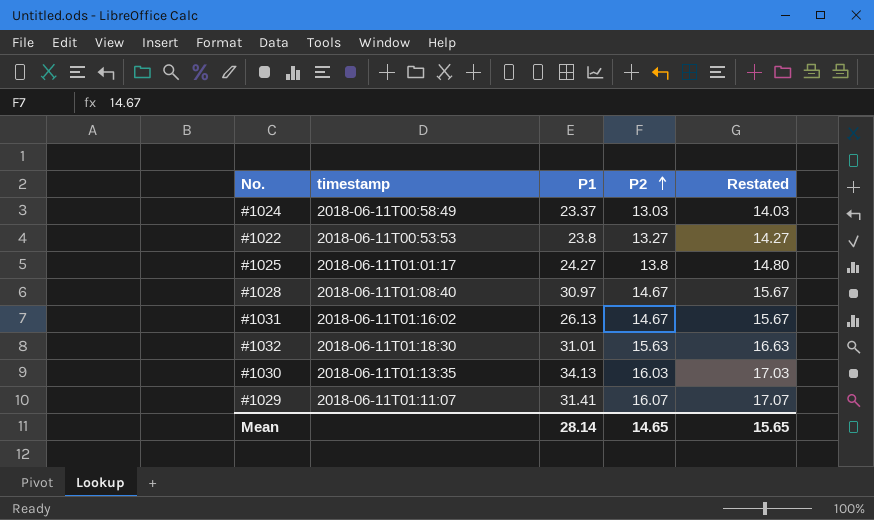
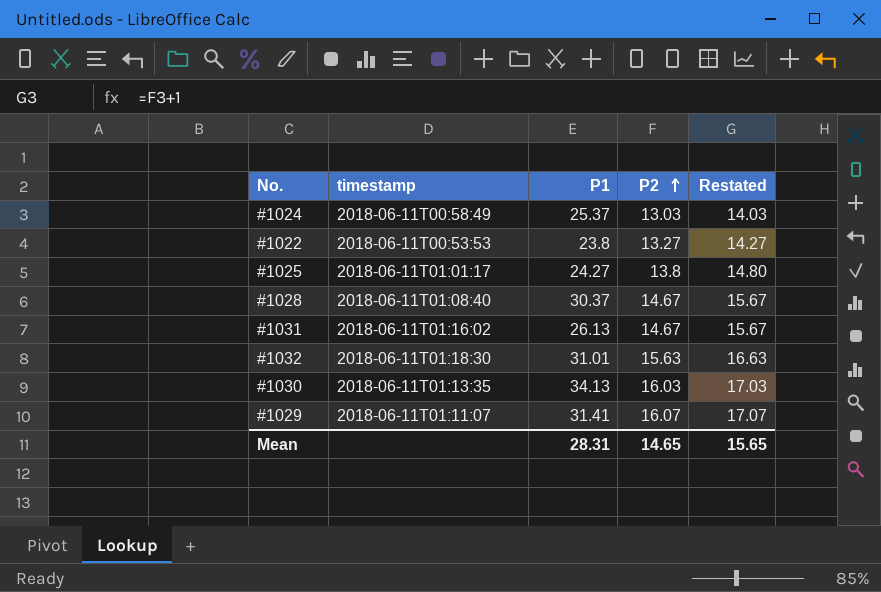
#1024 | P1: 23.37 -> 25.37
#1028 | P1: 30.97 -> 30.37
Mean | P1: 28.14 -> 28.31

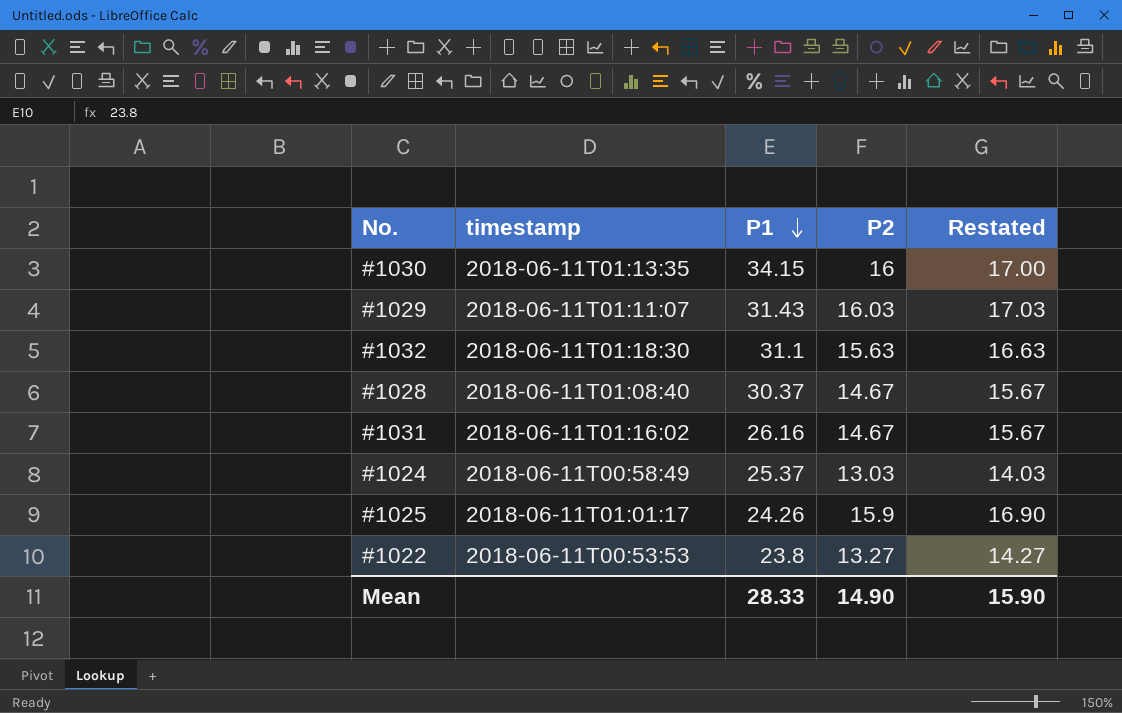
row order: P2 ascending -> P1 descending
#1030 | P1: 34.13 -> 34.15
#1030 | P2: 16.03 -> 16
#1030 | Restated: 17.03 -> 17.00
#1029 | P1: 31.41 -> 31.43
#1029 | P2: 16.07 -> 16.03
#1029 | Restated: 17.07 -> 17.03
#1032 | P1: 31.01 -> 31.1
#1031 | P1: 26.13 -> 26.16
#1025 | P1: 24.27 -> 24.26
#1025 | P2: 13.8 -> 15.9
#1025 | Restated: 14.80 -> 16.90
Mean | P1: 28.31 -> 28.33
Mean | P2: 14.65 -> 14.90
Mean | Restated: 15.65 -> 15.90

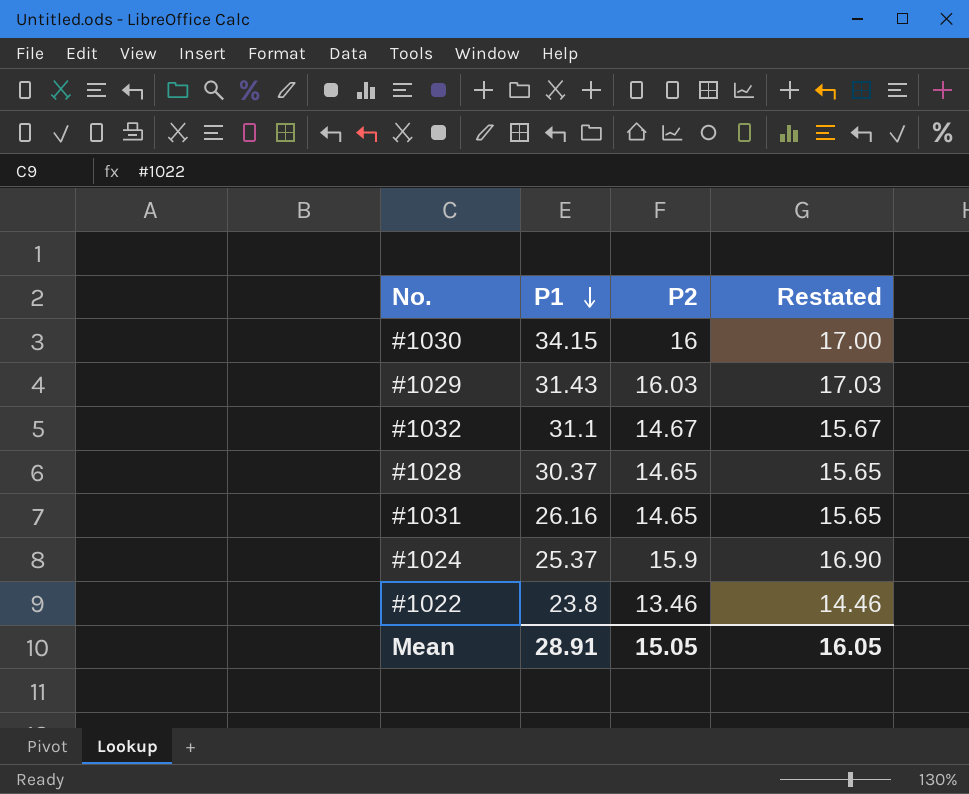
column timestamp | position: 2 -> none
row #1025: 2018-06-11T01:01:17 | 24.26 | 15.9 | 16.90 -> none
#1032 | P2: 15.63 -> 14.67
#1032 | Restated: 16.63 -> 15.67
#1028 | P2: 14.67 -> 14.65
#1028 | Restated: 15.67 -> 15.65
#1031 | P2: 14.67 -> 14.65
#1031 | Restated: 15.67 -> 15.65
#1024 | P2: 13.03 -> 15.9
#1024 | Restated: 14.03 -> 16.90
#1022 | P2: 13.27 -> 13.46
#1022 | Restated: 14.27 -> 14.46
Mean | P1: 28.33 -> 28.91
Mean | P2: 14.90 -> 15.05
Mean | Restated: 15.90 -> 16.05

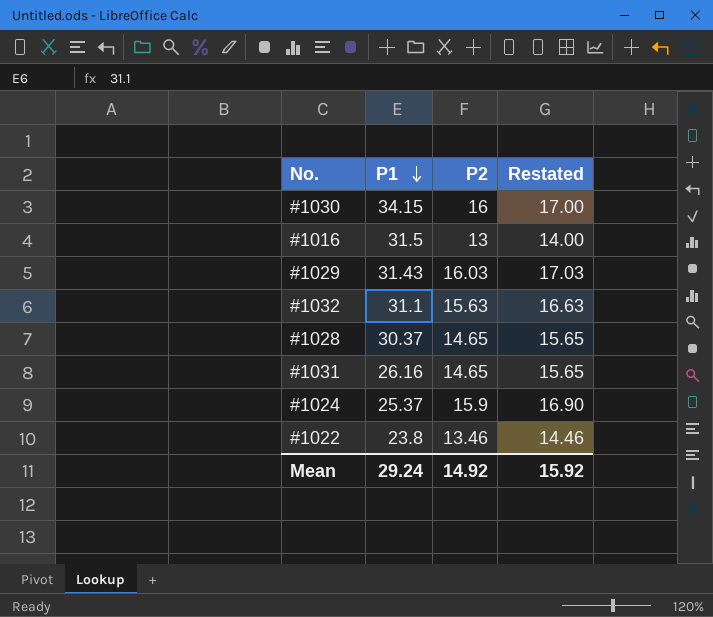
row #1016: none -> 31.5 | 13 | 14.00
#1032 | P2: 14.67 -> 15.63
#1032 | Restated: 15.67 -> 16.63
Mean | P1: 28.91 -> 29.24
Mean | P2: 15.05 -> 14.92
Mean | Restated: 16.05 -> 15.92

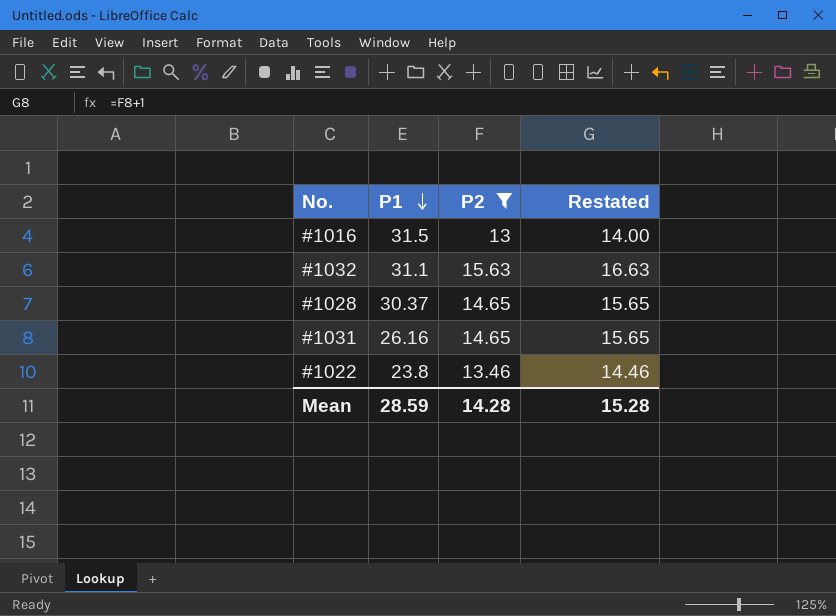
filter: none -> P2 <= 15.63
Mean | P1: 29.24 -> 28.59
Mean | P2: 14.92 -> 14.28
Mean | Restated: 15.92 -> 15.28

